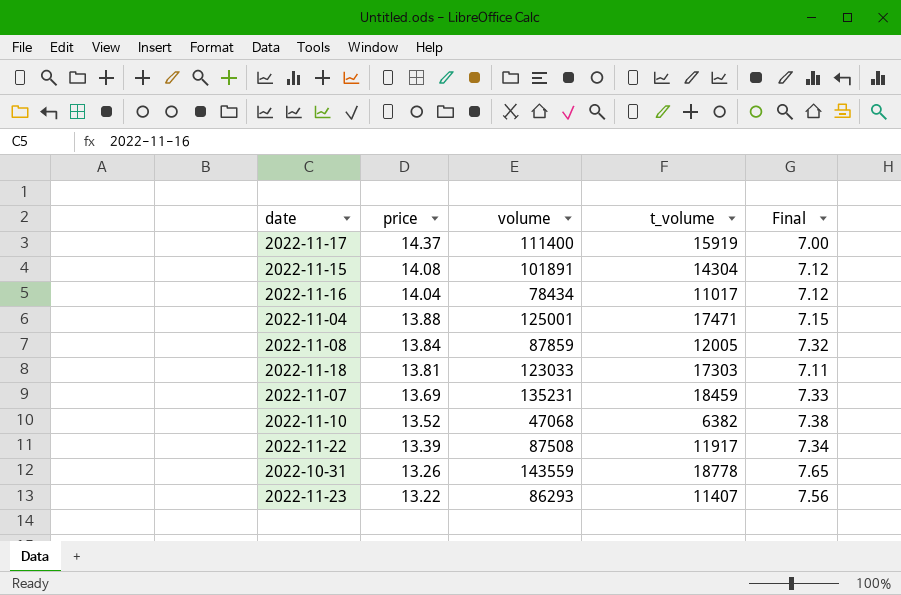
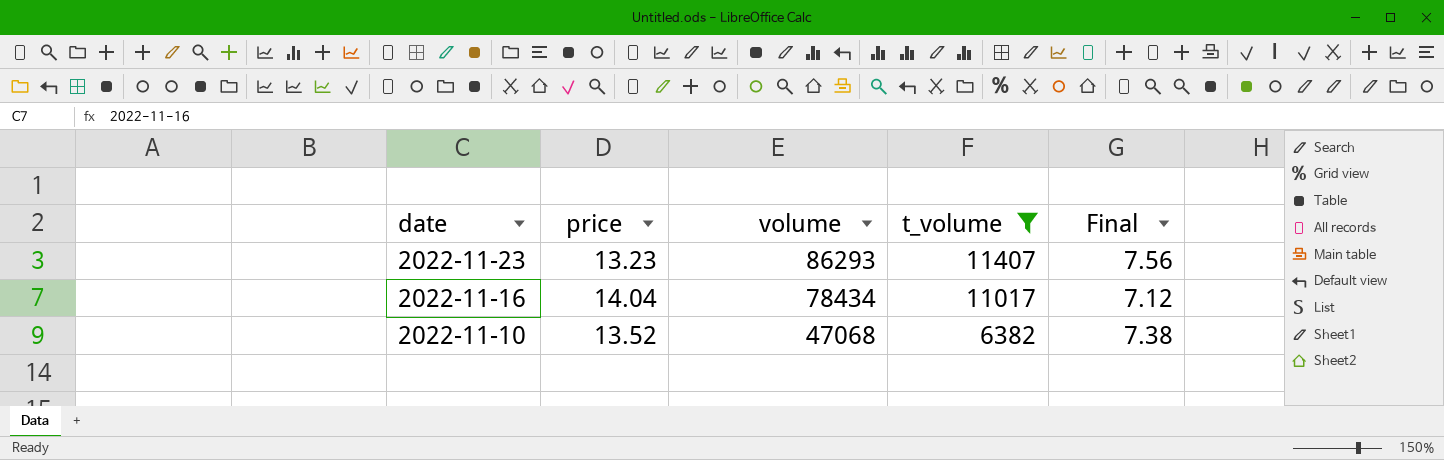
filter: none -> t_volume <= 11407
row order: price descending -> date descending
2022-11-23 | price: 13.22 -> 13.23

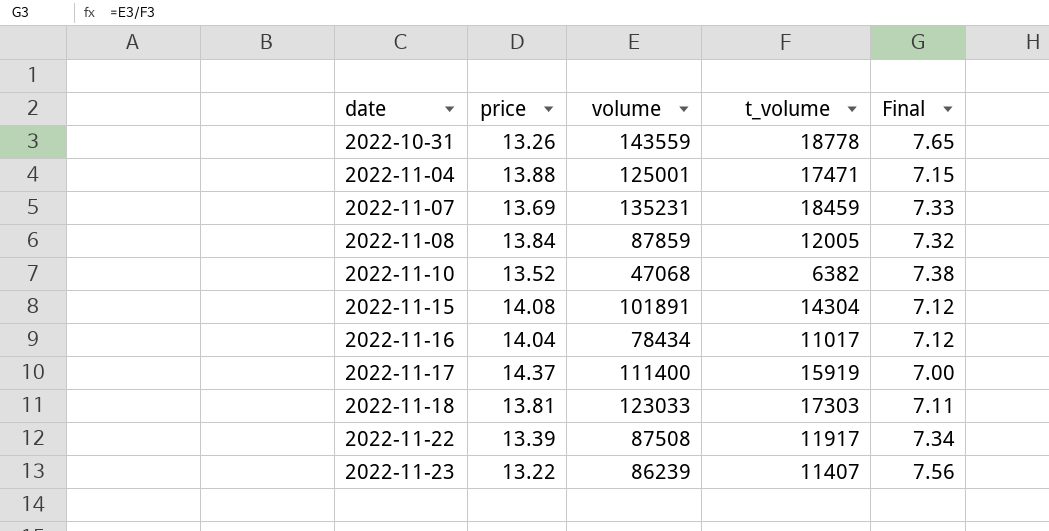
filter: t_volume <= 11407 -> none
row order: date descending -> date ascending
2022-11-23 | price: 13.23 -> 13.22
2022-11-23 | volume: 86293 -> 86239

